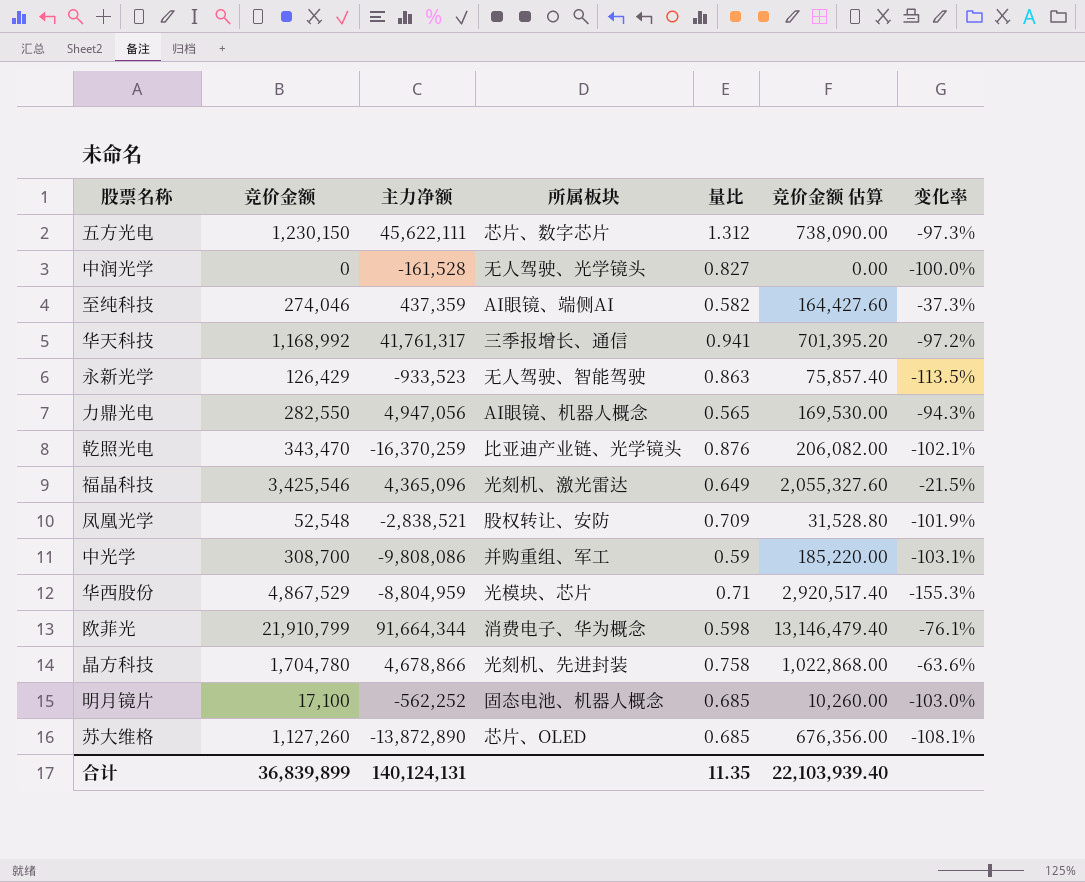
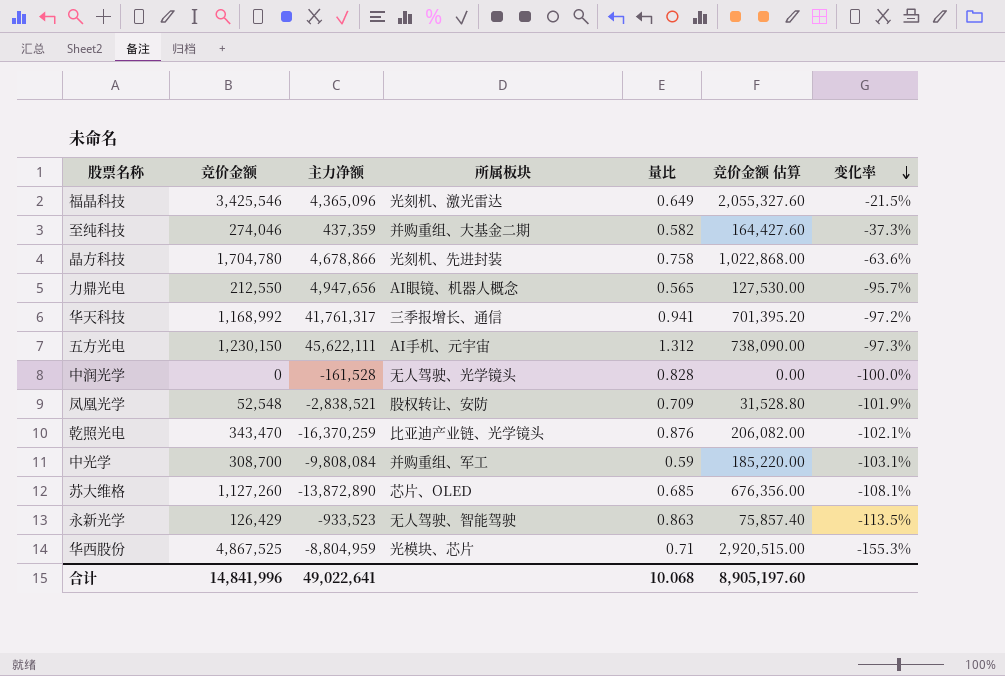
row order: none -> 变化率 descending
row 欧菲光: 21,910,799 | 91,664,344 | 消费电子、华为概念 | 0.598 | 13,146,479.40 | -76.1% -> none
row 明月镜片: 17,100 | -562,252 | 固态电池、机器人概念 | 0.685 | 10,260.00 | -103.0% -> none
至纯科技 | 所属板块: AI眼镜、端侧AI -> 并购重组、大基金二期
力鼎光电 | 竞价金额: 282,550 -> 212,550
力鼎光电 | 主力净额: 4,947,056 -> 4,947,656
力鼎光电 | 竞价金额 估算: 169,530.00 -> 127,530.00
力鼎光电 | 变化率: -94.3% -> -95.7%
五方光电 | 所属板块: 芯片、数字芯片 -> AI手机、元宇宙
中润光学 | 量比: 0.827 -> 0.828
中光学 | 主力净额: -9,808,086 -> -9,808,084
华西股份 | 竞价金额: 4,867,529 -> 4,867,525
华西股份 | 竞价金额 估算: 2,920,517.40 -> 2,920,515.00
合计 | 竞价金额: 36,839,899 -> 14,841,996
合计 | 主力净额: 140,124,131 -> 49,022,641
合计 | 量比: 11.35 -> 10.068
合计 | 竞价金额 估算: 22,103,939.40 -> 8,905,197.60

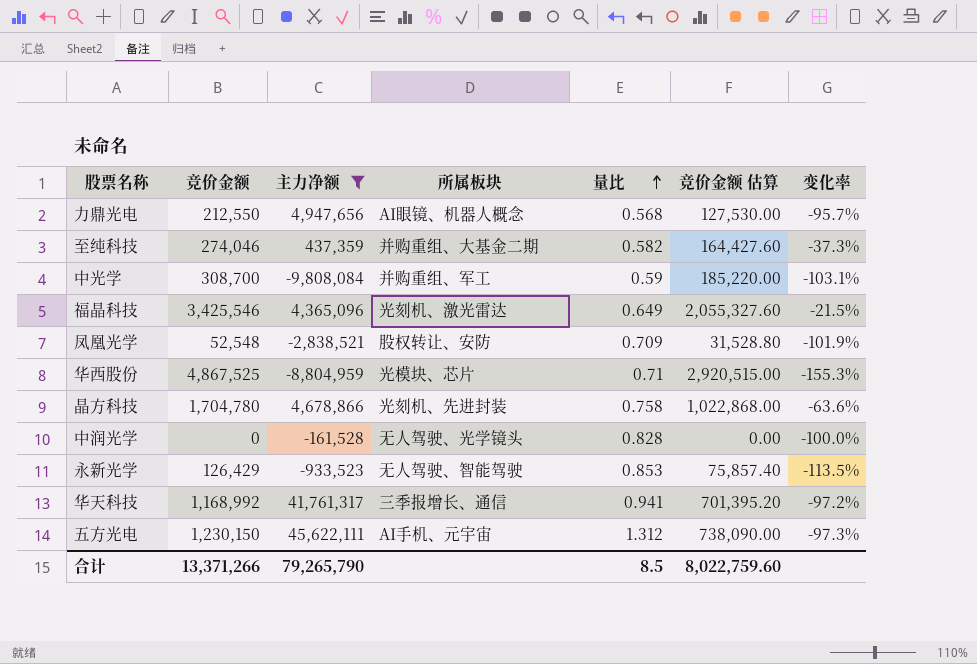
filter: none -> 主力净额 >= -9,808,084
row order: 变化率 descending -> 量比 ascending
力鼎光电 | 量比: 0.565 -> 0.568
永新光学 | 量比: 0.863 -> 0.853
合计 | 竞价金额: 14,841,996 -> 13,371,266
合计 | 主力净额: 49,022,641 -> 79,265,790
合计 | 量比: 10.068 -> 8.5
合计 | 竞价金额 估算: 8,905,197.60 -> 8,022,759.60

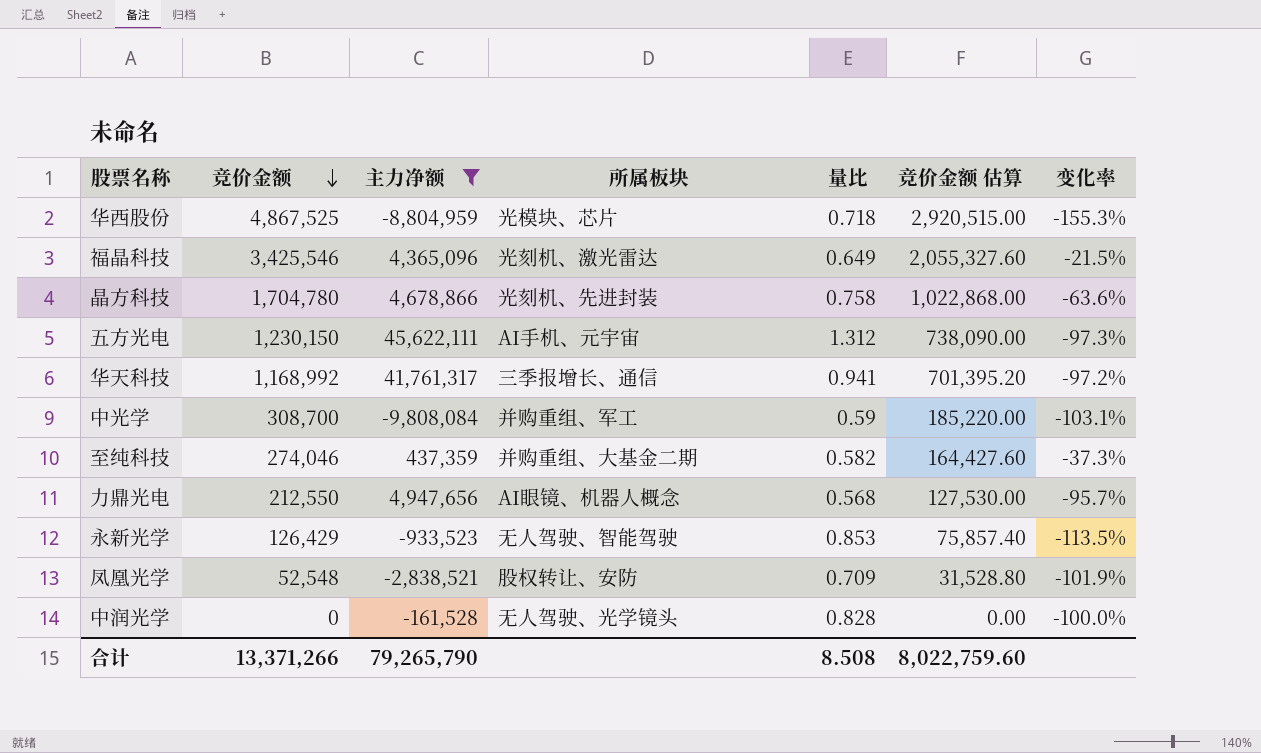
row order: 量比 ascending -> 竞价金额 descending
华西股份 | 量比: 0.71 -> 0.718
合计 | 量比: 8.5 -> 8.508

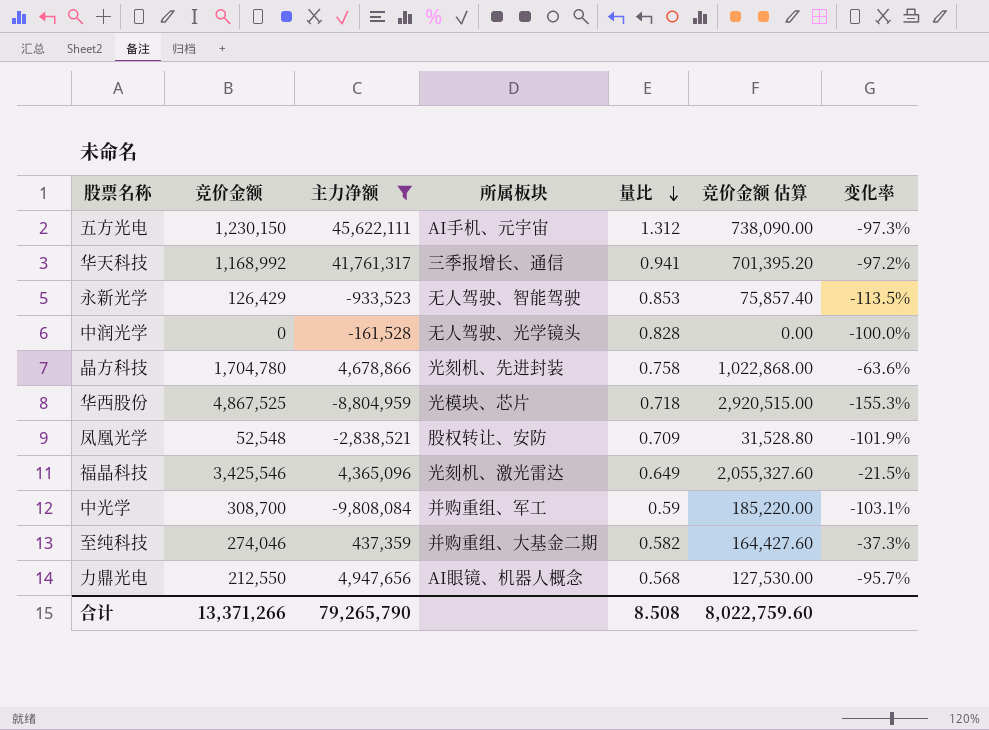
row order: 竞价金额 descending -> 量比 descending

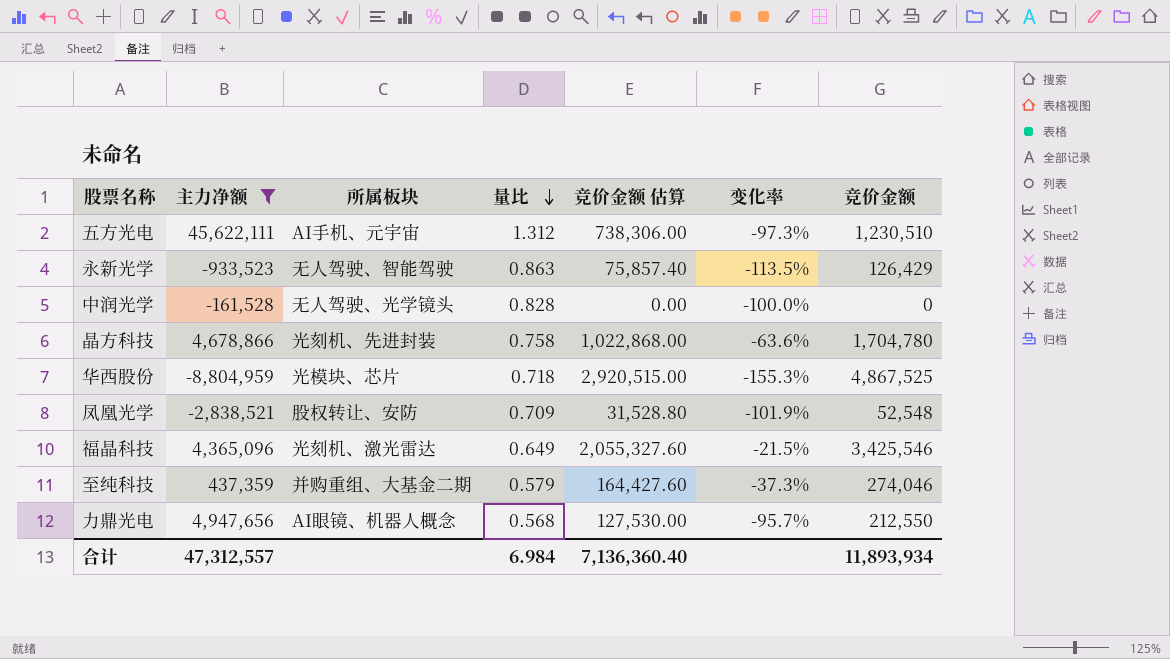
column 竞价金额 | position: 2 -> 7
row 华天科技: 1,168,992 | 41,761,317 | 三季报增长、通信 | 0.941 | 701,395.20 | -97.2% -> none
row 中光学: 308,700 | -9,808,084 | 并购重组、军工 | 0.59 | 185,220.00 | -103.1% -> none
五方光电 | 竞价金额 估算: 738,090.00 -> 738,306.00
五方光电 | 竞价金额: 1,230,150 -> 1,230,510
永新光学 | 量比: 0.853 -> 0.863
至纯科技 | 量比: 0.582 -> 0.579
合计 | 主力净额: 79,265,790 -> 47,312,557
合计 | 量比: 8.508 -> 6.984
合计 | 竞价金额 估算: 8,022,759.60 -> 7,136,360.40
合计 | 竞价金额: 13,371,266 -> 11,893,934

